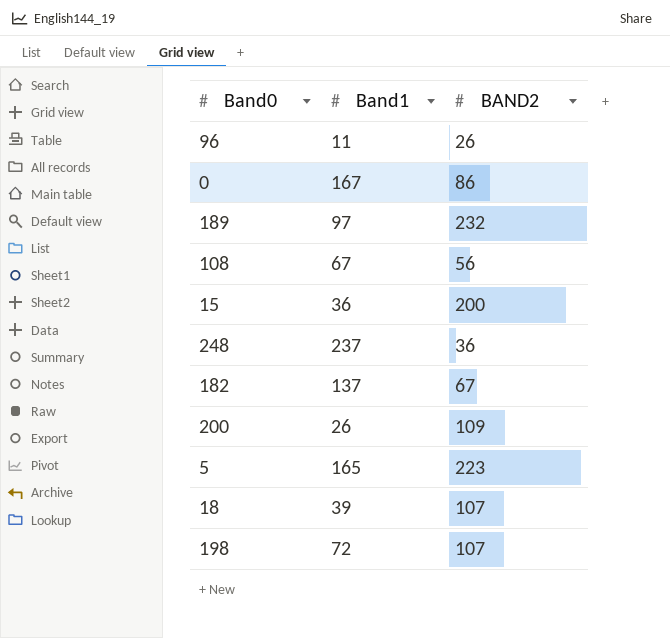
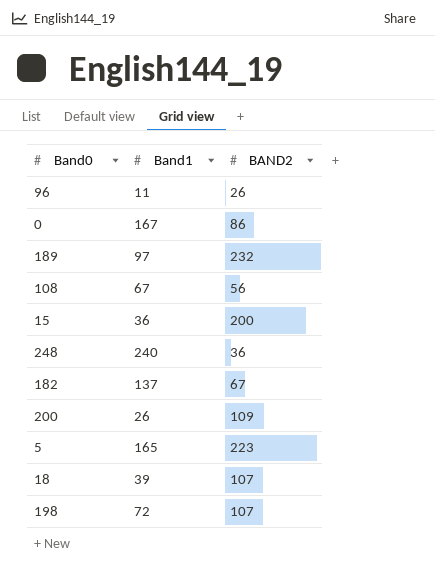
248 | Band1: 237 -> 240

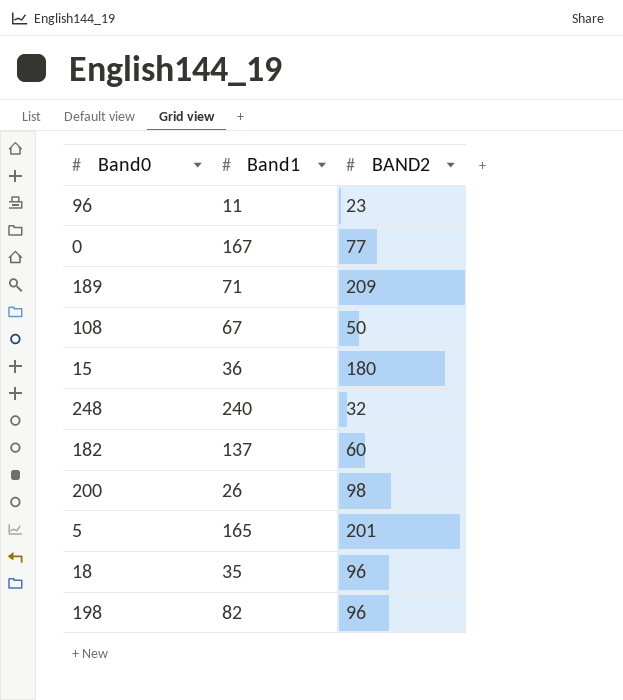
96 | BAND2: 26 -> 23
0 | BAND2: 86 -> 77
189 | Band1: 97 -> 71
189 | BAND2: 232 -> 209
108 | BAND2: 56 -> 50
15 | BAND2: 200 -> 180
248 | BAND2: 36 -> 32
182 | BAND2: 67 -> 60
200 | BAND2: 109 -> 98
5 | BAND2: 223 -> 201
18 | Band1: 39 -> 35
18 | BAND2: 107 -> 96
198 | Band1: 72 -> 82
198 | BAND2: 107 -> 96

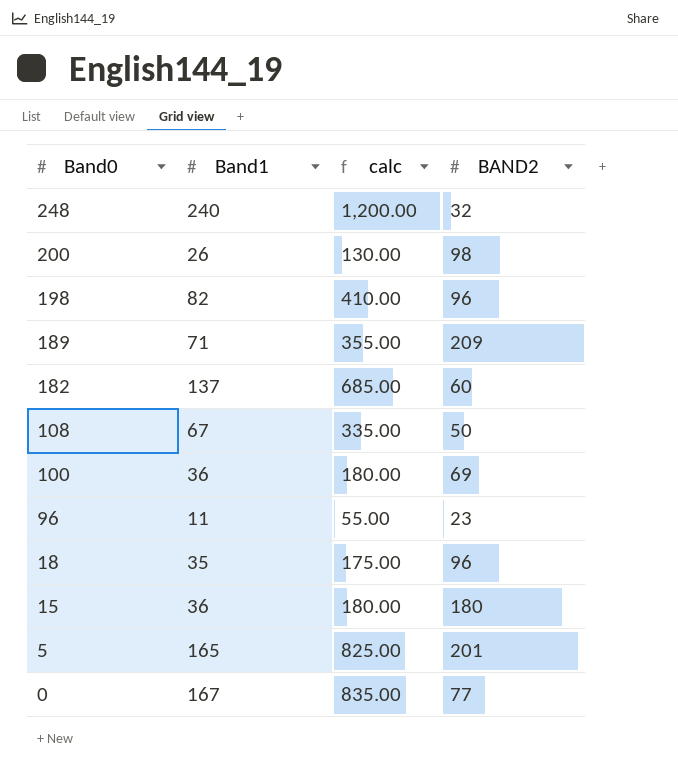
row order: none -> Band0 descending
column calc | formula: none -> [Band1] * 5
row 100: none -> 36 | 180.00 | 69

